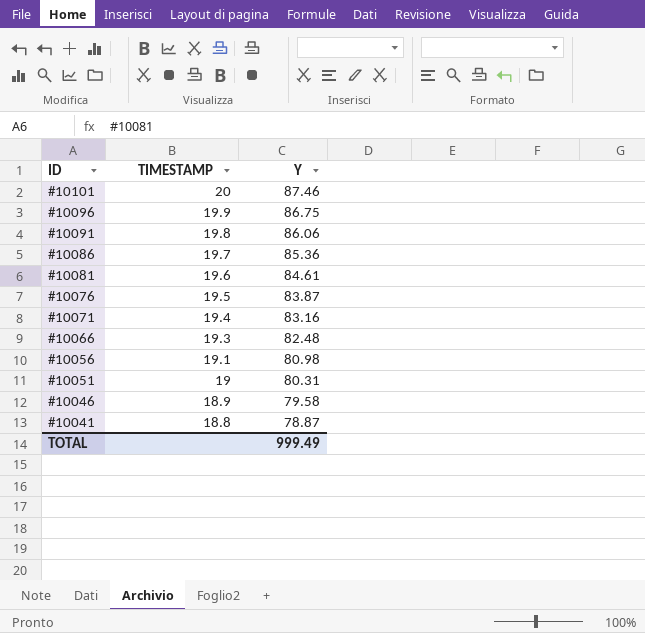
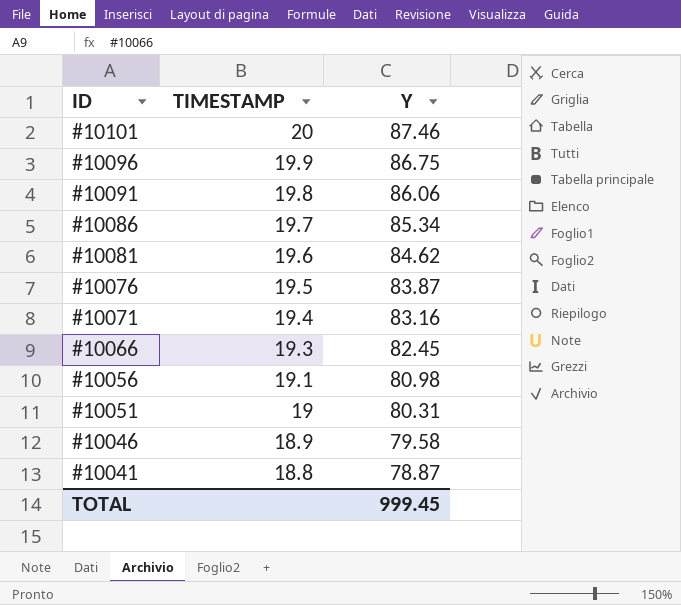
#10086 | Y: 85.36 -> 85.34
#10081 | Y: 84.61 -> 84.62
#10066 | Y: 82.48 -> 82.45
TOTAL | Y: 999.49 -> 999.45

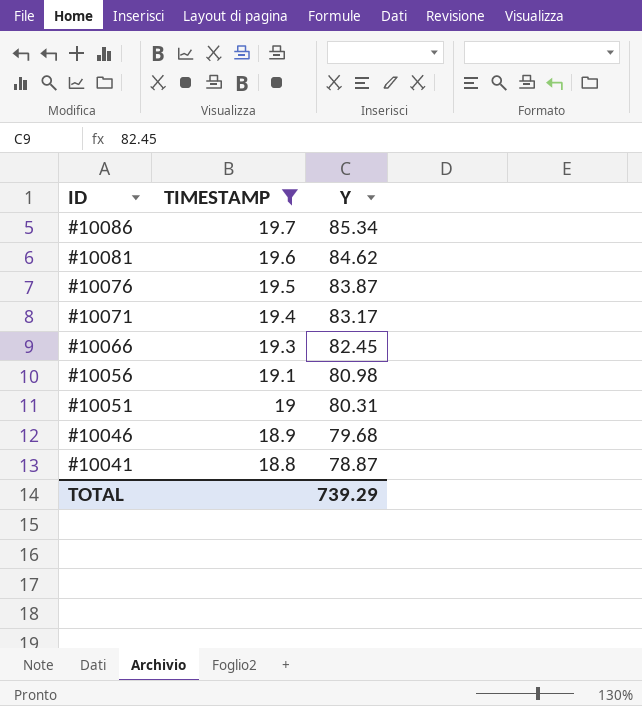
filter: none -> TIMESTAMP <= 19.7
#10071 | Y: 83.16 -> 83.17
#10046 | Y: 79.58 -> 79.68
TOTAL | Y: 999.45 -> 739.29

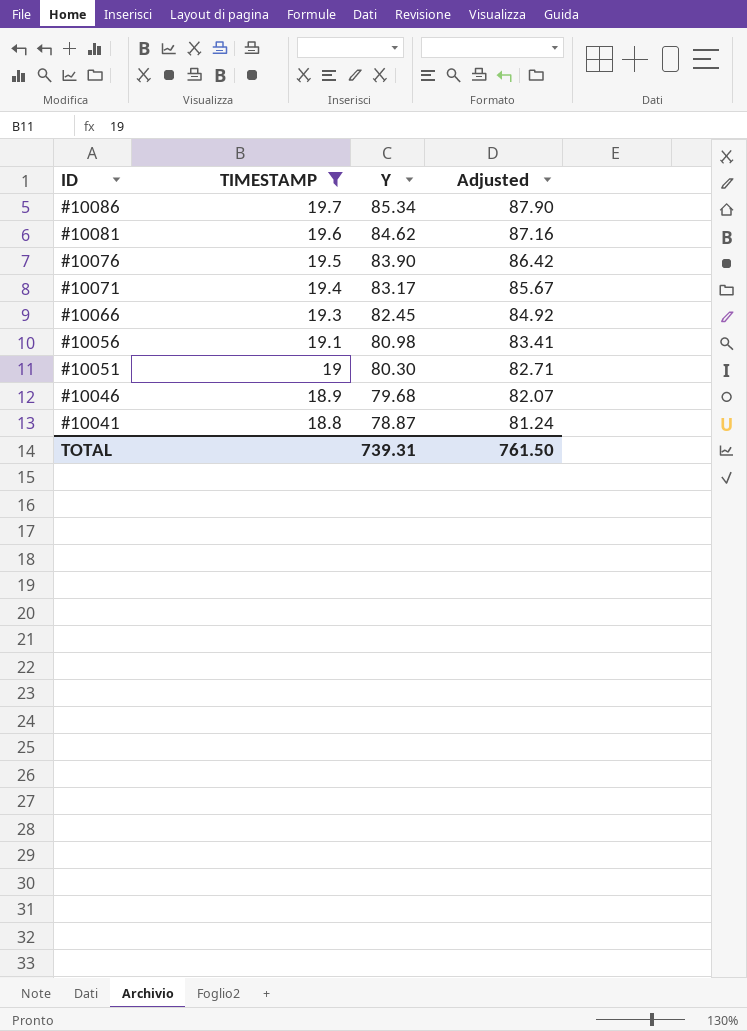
column Adjusted | formula: none -> [Y] * 1.03
#10076 | Y: 83.87 -> 83.90
#10051 | Y: 80.31 -> 80.30
TOTAL | Y: 739.29 -> 739.31

